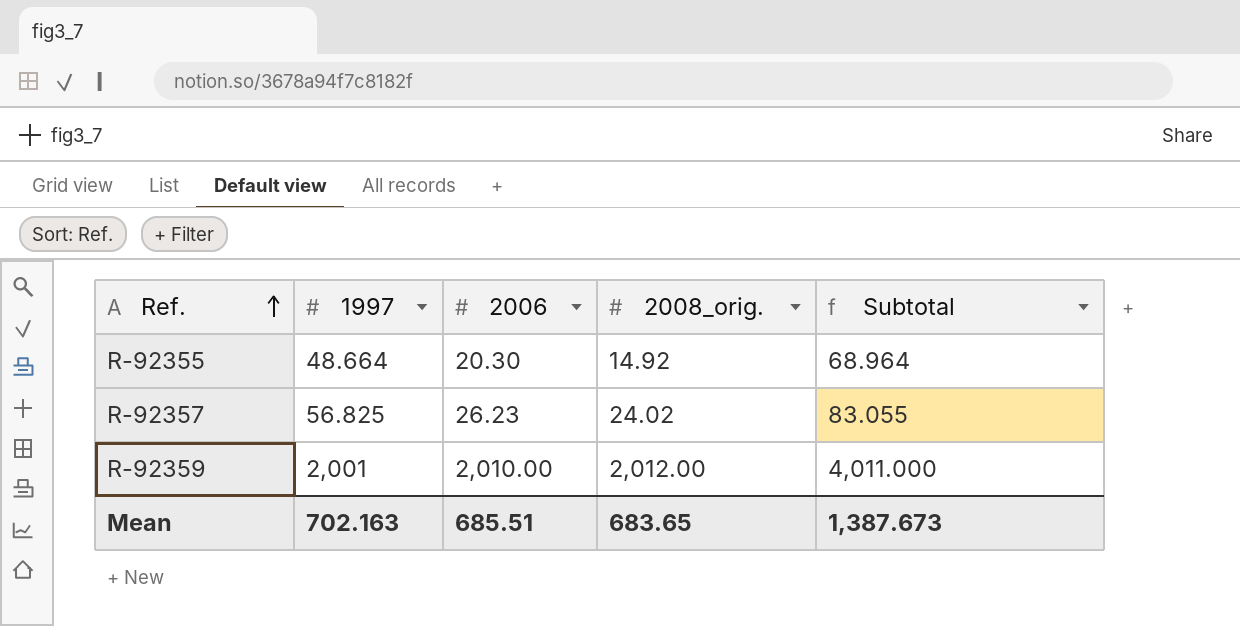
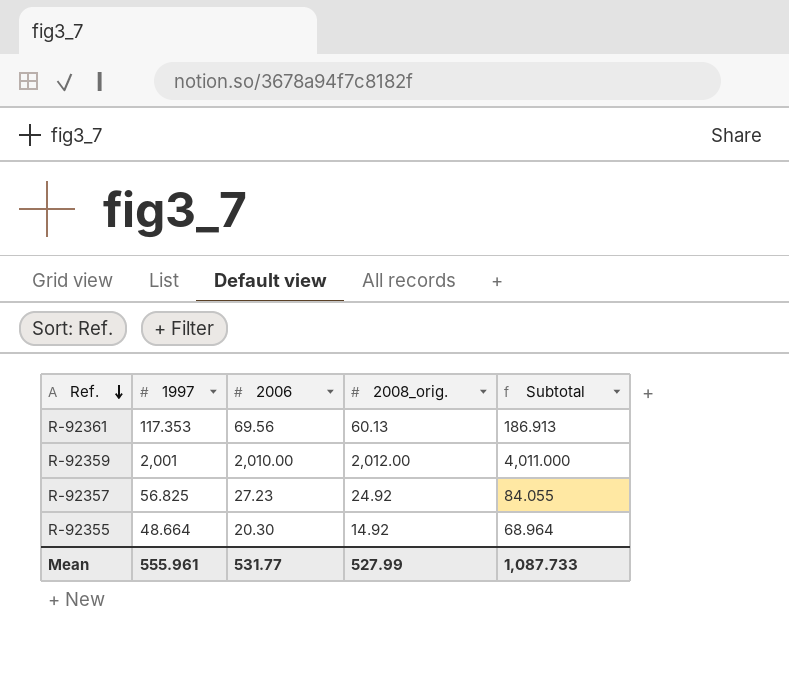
row order: Ref. ascending -> Ref. descending
row R-92361: none -> 117.353 | 69.56 | 60.13 | 186.913
R-92357 | 2006: 26.23 -> 27.23
R-92357 | 2008_orig.: 24.02 -> 24.92
R-92357 | Subtotal: 83.055 -> 84.055
Mean | 1997: 702.163 -> 555.961
Mean | 2006: 685.51 -> 531.77
Mean | 2008_orig.: 683.65 -> 527.99
Mean | Subtotal: 1,387.673 -> 1,087.733

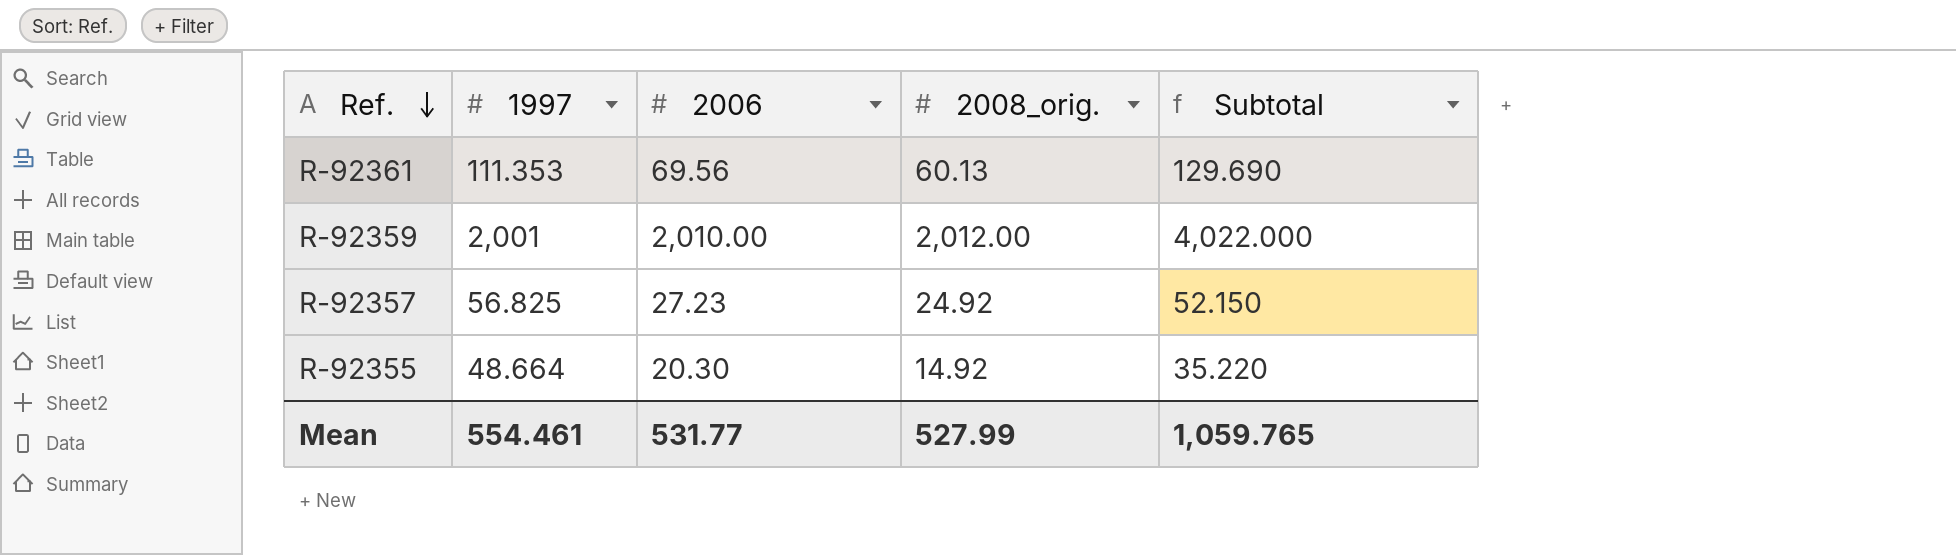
column Subtotal | formula: [1997] + [2006] -> [2006] + [2008_orig.]
R-92361 | 1997: 117.353 -> 111.353
Mean | 1997: 555.961 -> 554.461
Mean | Subtotal: 1,087.733 -> 1,059.765

